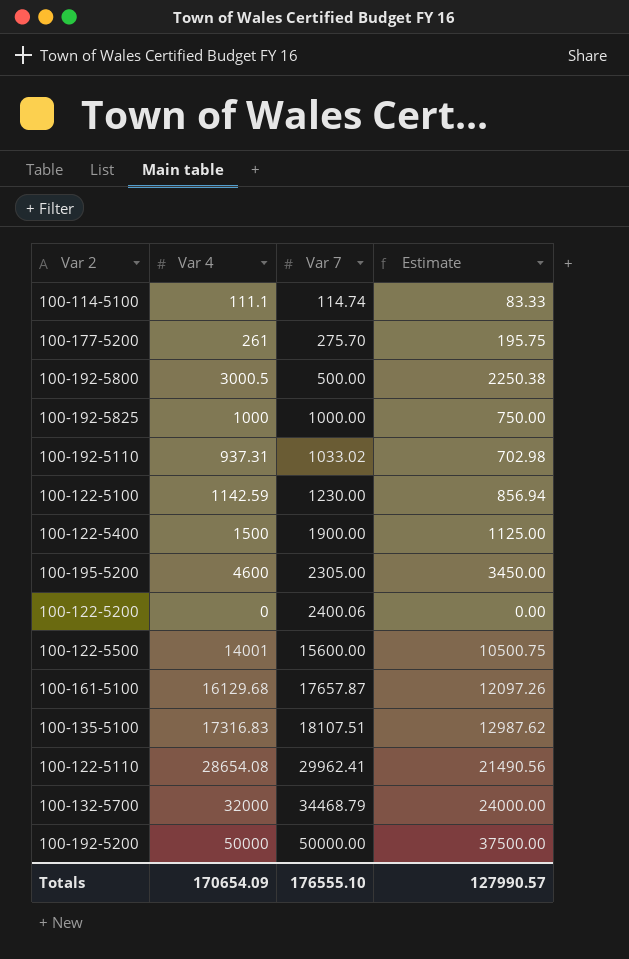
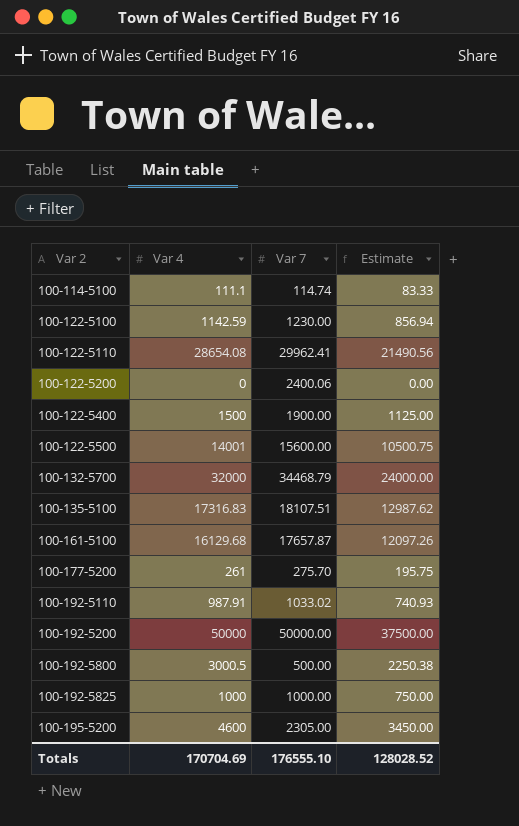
row order: Var 7 ascending -> Var 2 ascending
100-192-5110 | Var 4: 937.31 -> 987.91
100-192-5110 | Estimate: 702.98 -> 740.93
Totals | Var 4: 170654.09 -> 170704.69
Totals | Estimate: 127990.57 -> 128028.52

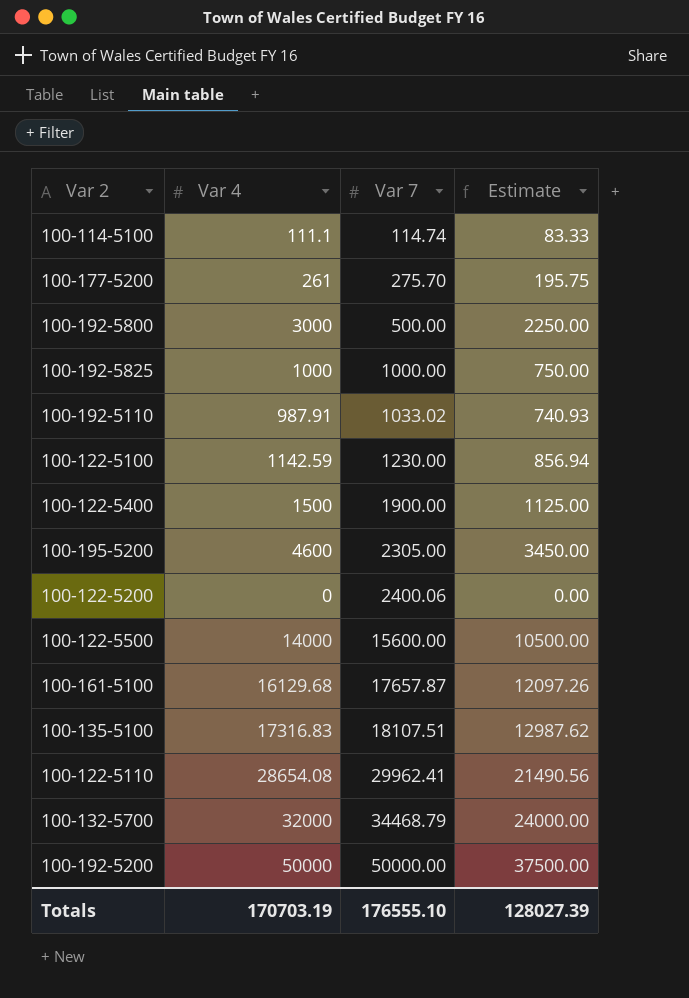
row order: Var 2 ascending -> Var 7 ascending
100-192-5800 | Var 4: 3000.5 -> 3000
100-192-5800 | Estimate: 2250.38 -> 2250.00
100-122-5500 | Var 4: 14001 -> 14000
100-122-5500 | Estimate: 10500.75 -> 10500.00
Totals | Var 4: 170704.69 -> 170703.19
Totals | Estimate: 128028.52 -> 128027.39

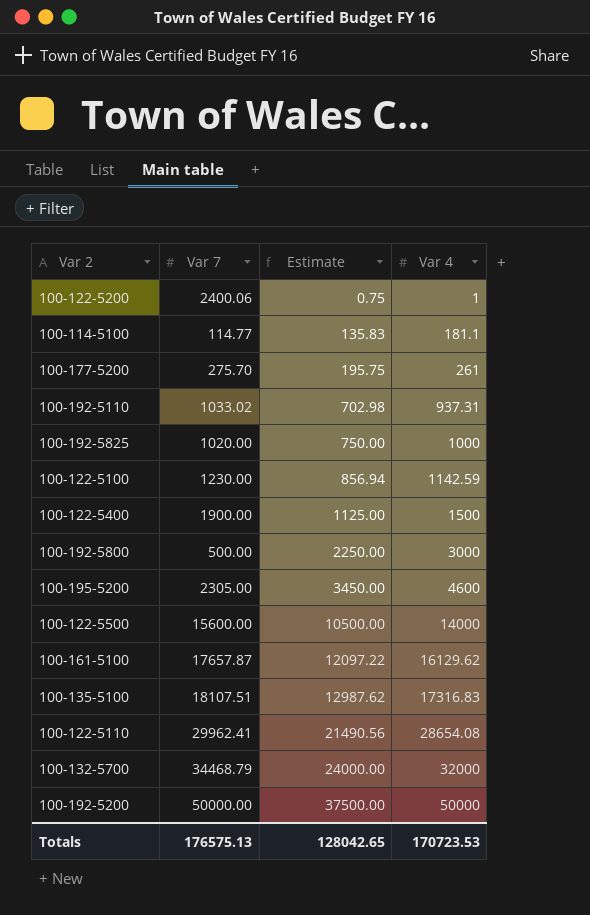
row order: Var 7 ascending -> Estimate ascending
column Var 4 | position: 2 -> 4
100-122-5200 | Estimate: 0.00 -> 0.75
100-122-5200 | Var 4: 0 -> 1
100-114-5100 | Var 7: 114.74 -> 114.77
100-114-5100 | Estimate: 83.33 -> 135.83
100-114-5100 | Var 4: 111.1 -> 181.1
100-192-5110 | Estimate: 740.93 -> 702.98
100-192-5110 | Var 4: 987.91 -> 937.31
100-192-5825 | Var 7: 1000.00 -> 1020.00
100-161-5100 | Estimate: 12097.26 -> 12097.22
100-161-5100 | Var 4: 16129.68 -> 16129.62
Totals | Var 7: 176555.10 -> 176575.13
Totals | Estimate: 128027.39 -> 128042.65
Totals | Var 4: 170703.19 -> 170723.53

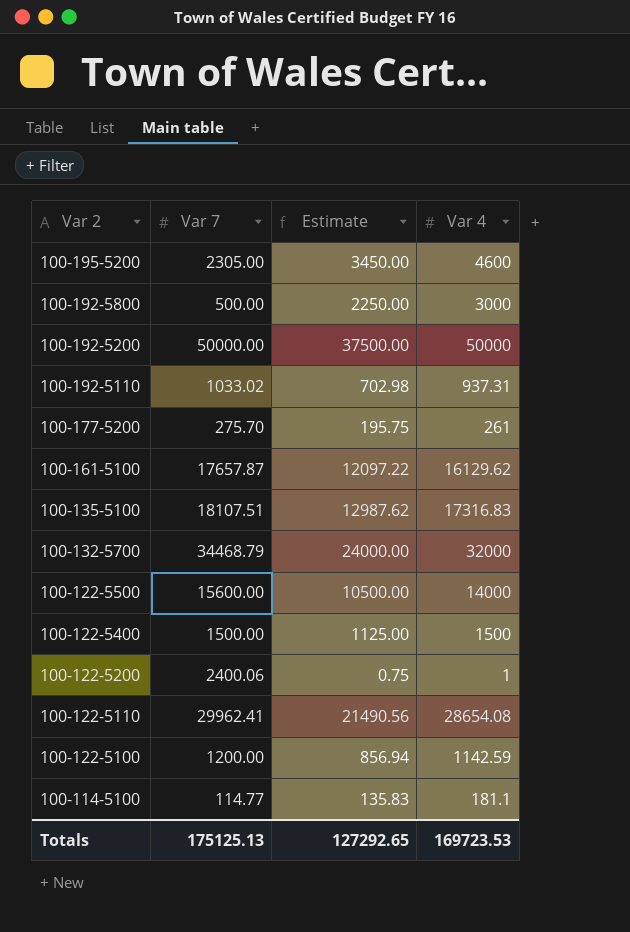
row order: Estimate ascending -> Var 2 descending
row 100-192-5825: 1020.00 | 750.00 | 1000 -> none
100-122-5400 | Var 7: 1900.00 -> 1500.00
100-122-5100 | Var 7: 1230.00 -> 1200.00
Totals | Var 7: 176575.13 -> 175125.13
Totals | Estimate: 128042.65 -> 127292.65
Totals | Var 4: 170723.53 -> 169723.53

